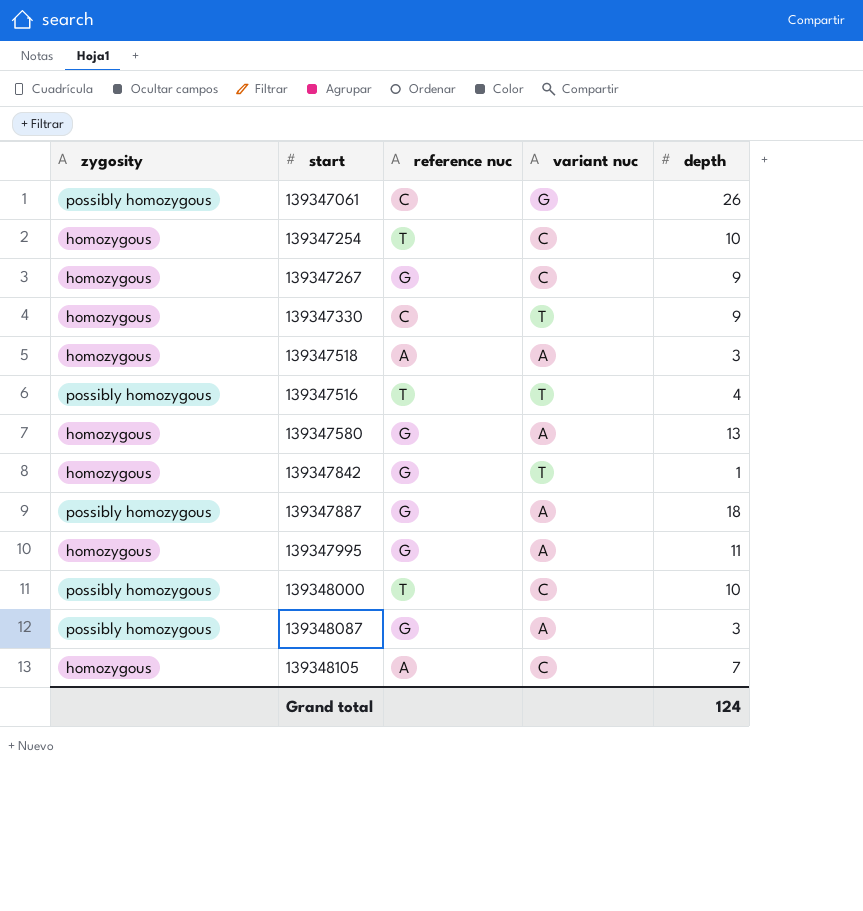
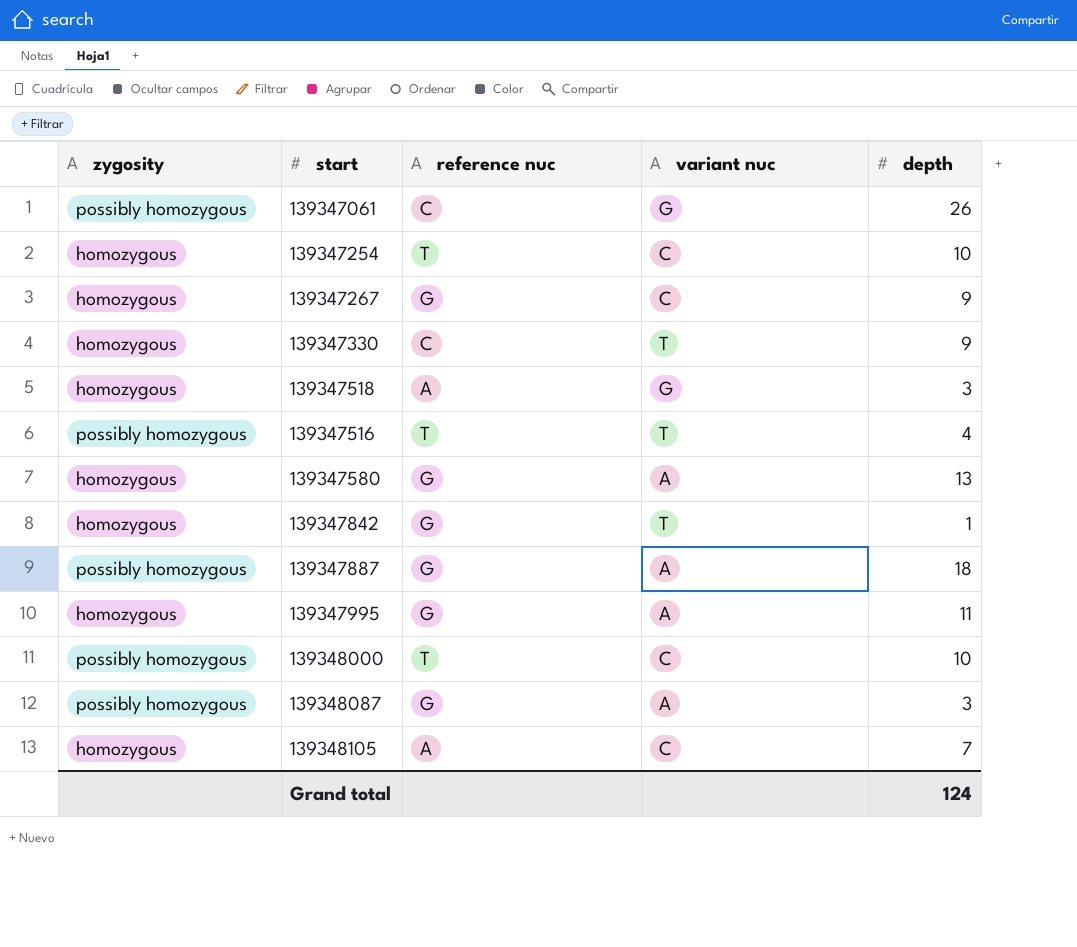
139347518 | variant nuc: A -> G

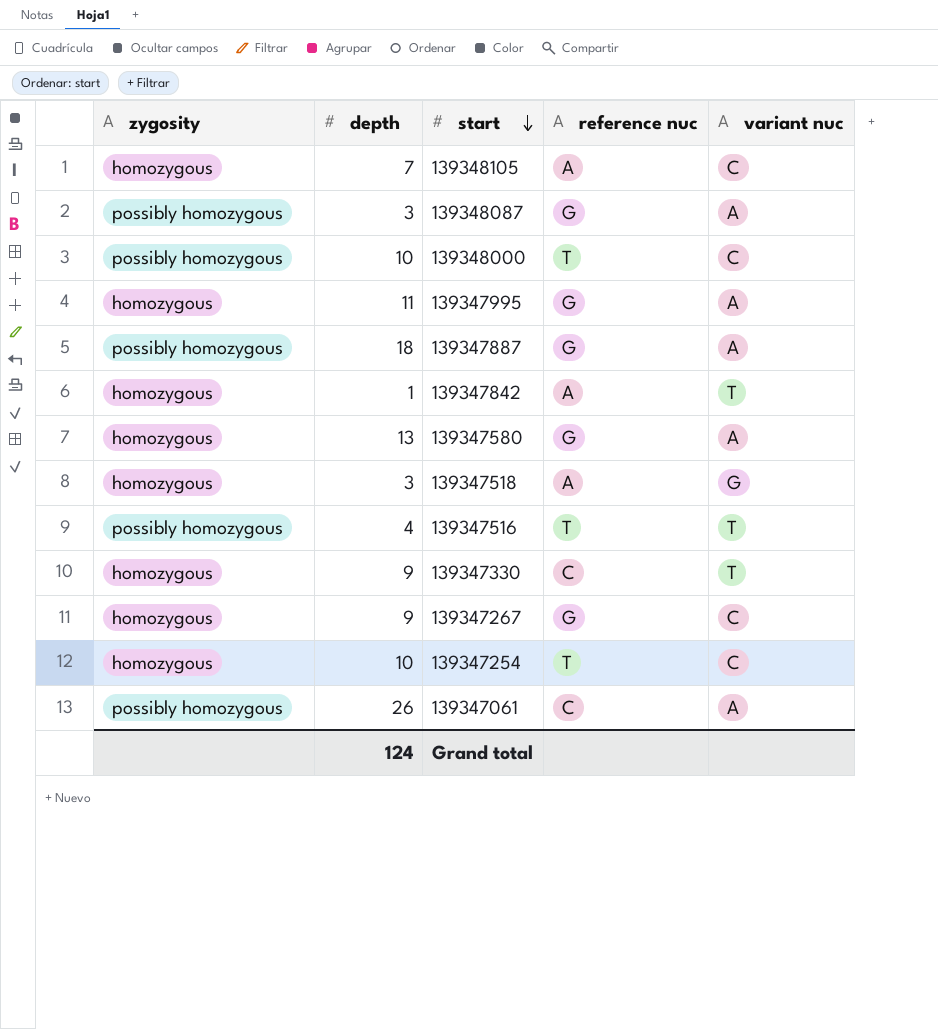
row order: none -> start descending
column depth | position: 5 -> 2
139347842 | reference nuc: G -> A
139347061 | variant nuc: G -> A

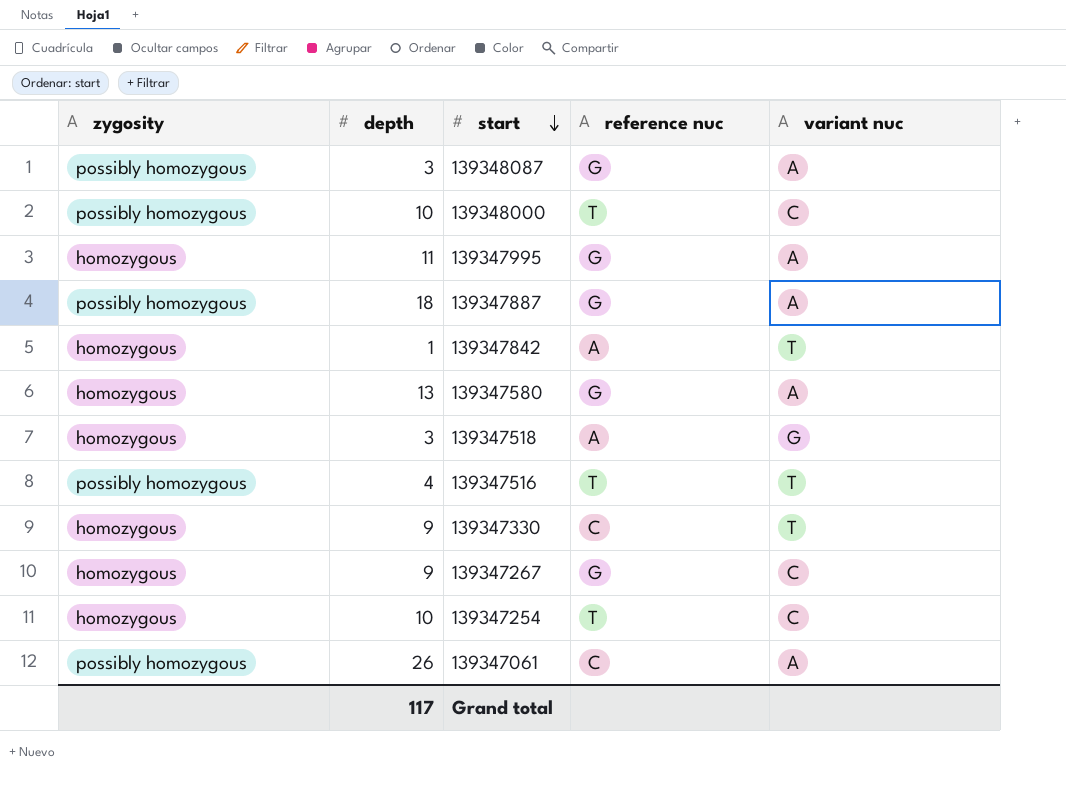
row 139348105: homozygous | 7 | A | C -> none
Grand total | depth: 124 -> 117

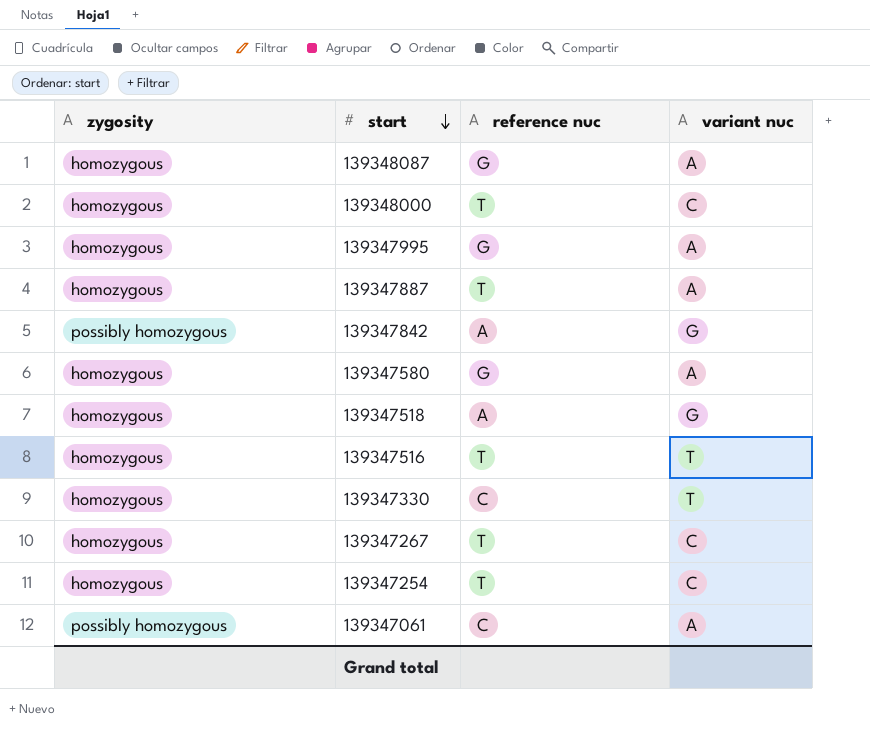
column depth | position: 2 -> none
139348087 | zygosity: possibly homozygous -> homozygous
139348000 | zygosity: possibly homozygous -> homozygous
139347887 | zygosity: possibly homozygous -> homozygous
139347887 | reference nuc: G -> T
139347842 | zygosity: homozygous -> possibly homozygous
139347842 | variant nuc: T -> G
139347516 | zygosity: possibly homozygous -> homozygous
139347267 | reference nuc: G -> T

